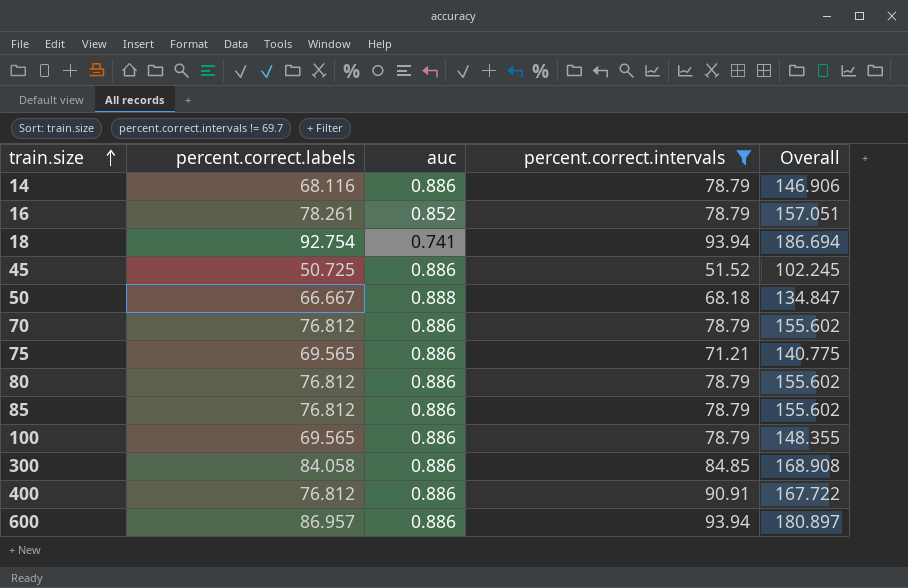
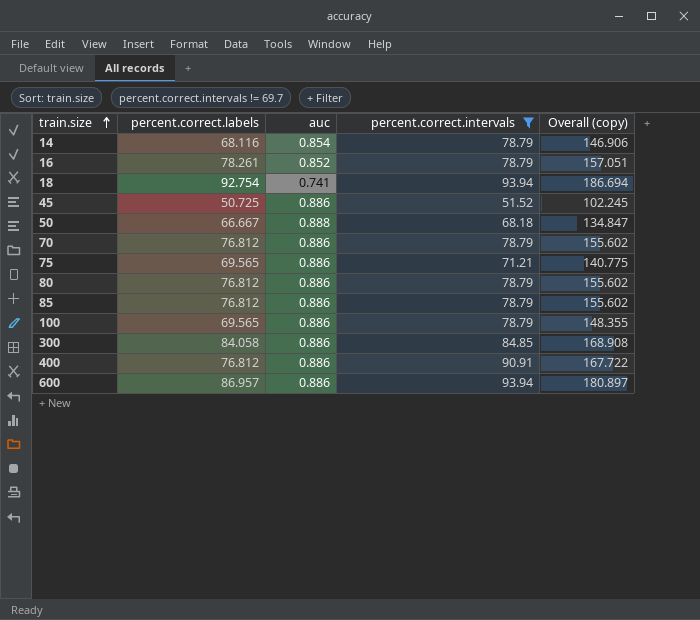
column name: Overall -> Overall (copy)
14 | auc: 0.886 -> 0.854

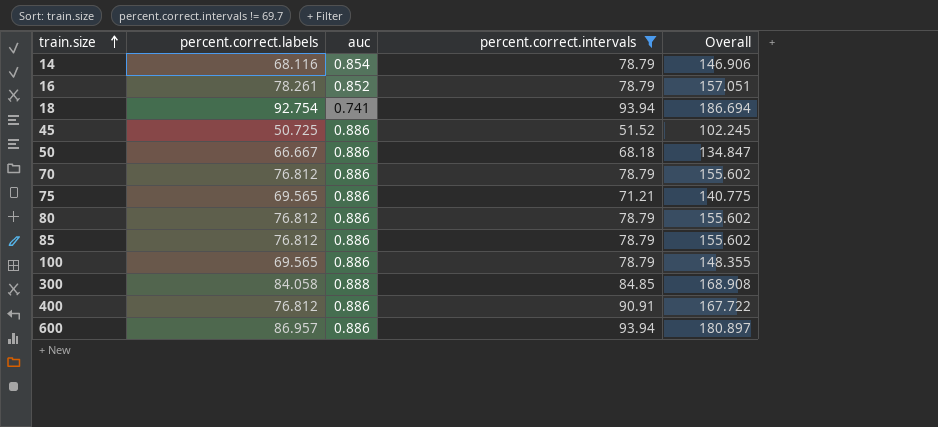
column name: Overall (copy) -> Overall
50 | auc: 0.888 -> 0.886
300 | auc: 0.886 -> 0.888

